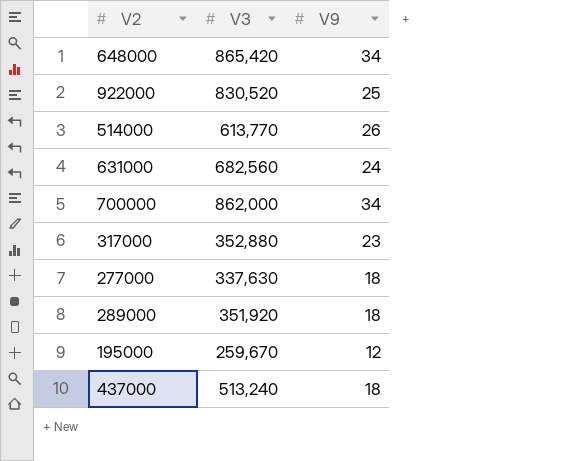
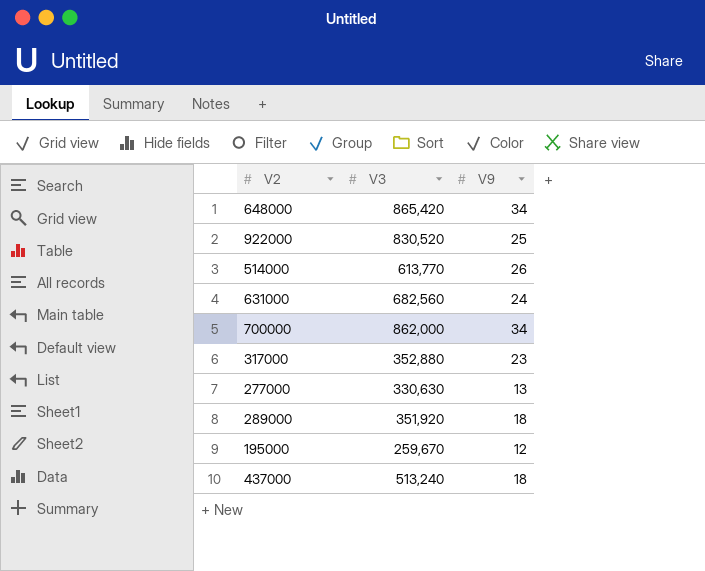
277000 | V3: 337,630 -> 330,630
277000 | V9: 18 -> 13

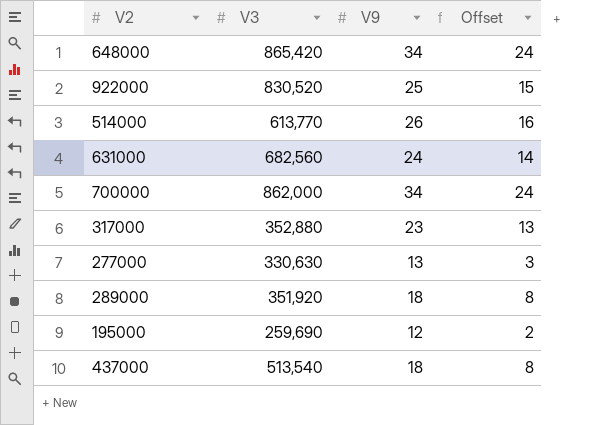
column Offset | formula: none -> [V9] - 10
195000 | V3: 259,670 -> 259,690
437000 | V3: 513,240 -> 513,540

